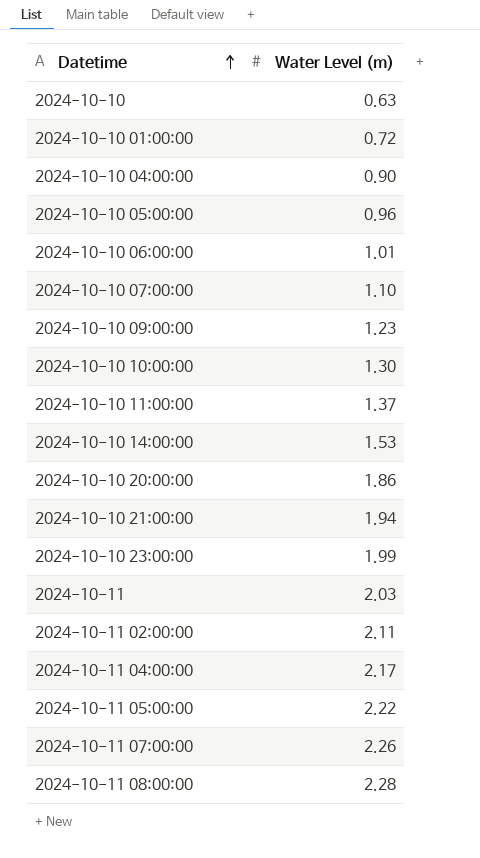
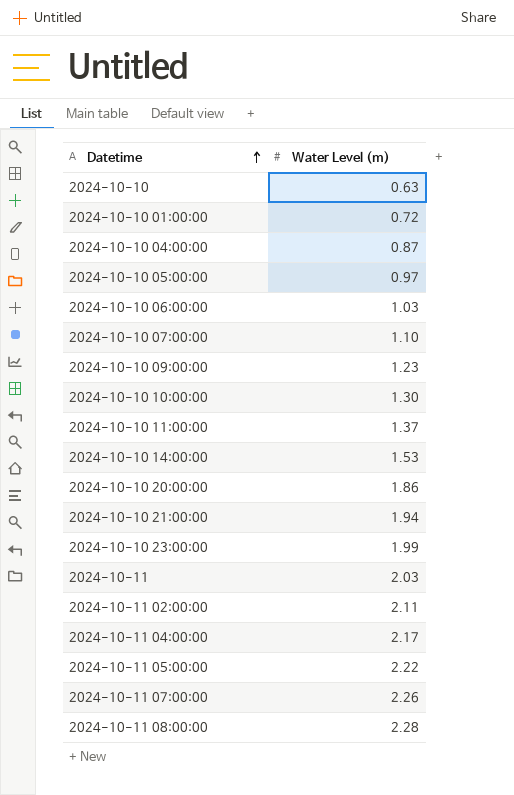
2024-10-10 04:00:00 | Water Level (m): 0.90 -> 0.87
2024-10-10 05:00:00 | Water Level (m): 0.96 -> 0.97
2024-10-10 06:00:00 | Water Level (m): 1.01 -> 1.03

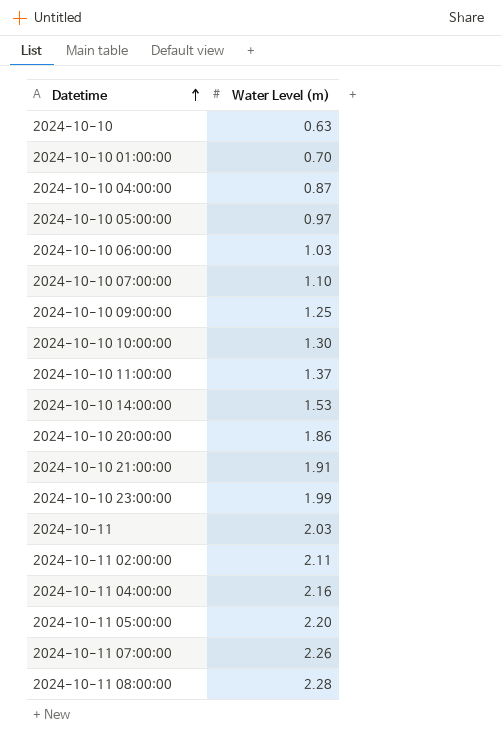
2024-10-10 01:00:00 | Water Level (m): 0.72 -> 0.70
2024-10-10 09:00:00 | Water Level (m): 1.23 -> 1.25
2024-10-10 21:00:00 | Water Level (m): 1.94 -> 1.91
2024-10-11 04:00:00 | Water Level (m): 2.17 -> 2.16
2024-10-11 05:00:00 | Water Level (m): 2.22 -> 2.20

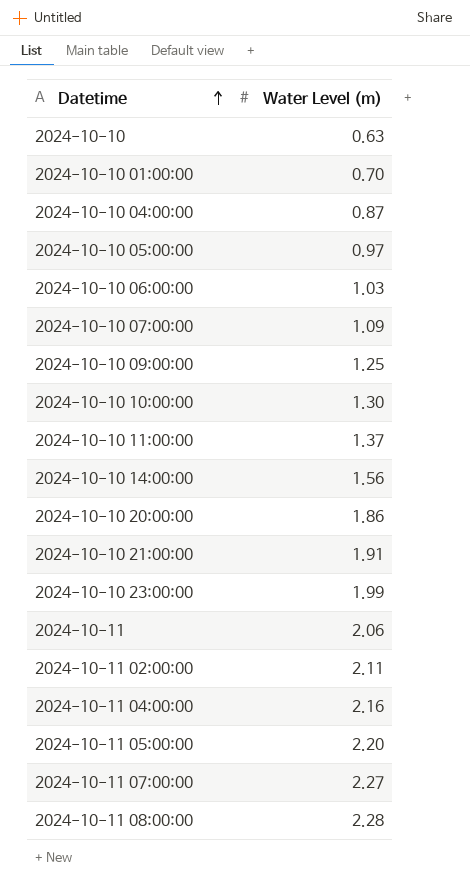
2024-10-10 07:00:00 | Water Level (m): 1.10 -> 1.09
2024-10-10 14:00:00 | Water Level (m): 1.53 -> 1.56
2024-10-11 | Water Level (m): 2.03 -> 2.06
2024-10-11 07:00:00 | Water Level (m): 2.26 -> 2.27

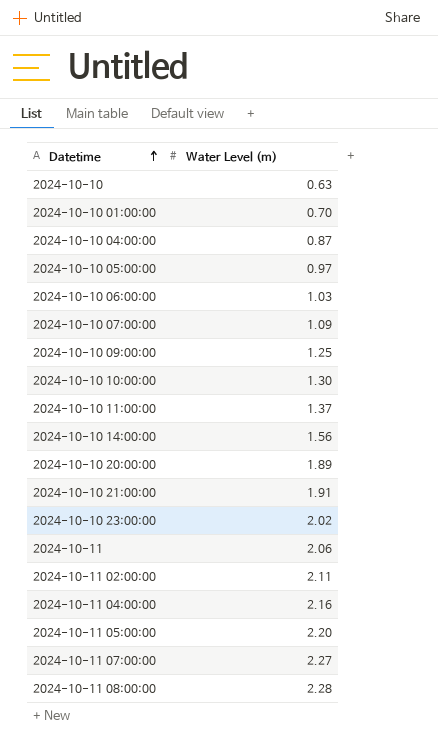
2024-10-10 20:00:00 | Water Level (m): 1.86 -> 1.89
2024-10-10 23:00:00 | Water Level (m): 1.99 -> 2.02

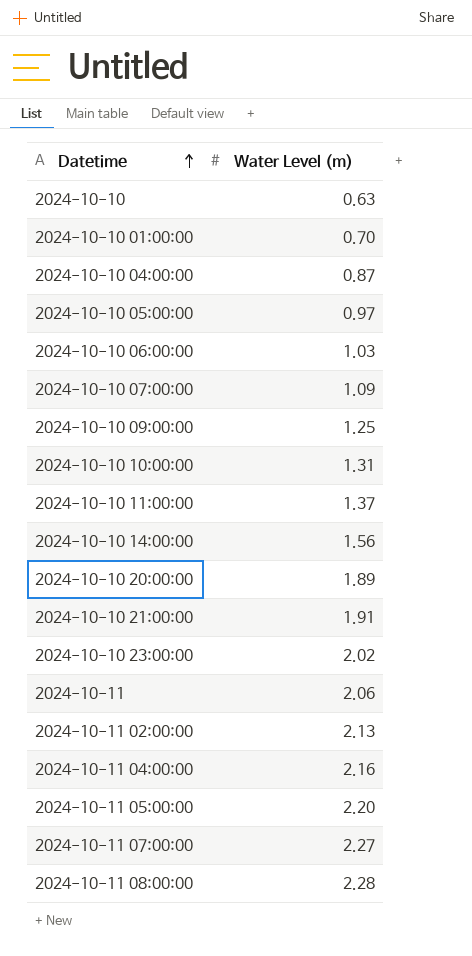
2024-10-10 10:00:00 | Water Level (m): 1.30 -> 1.31
2024-10-11 02:00:00 | Water Level (m): 2.11 -> 2.13

